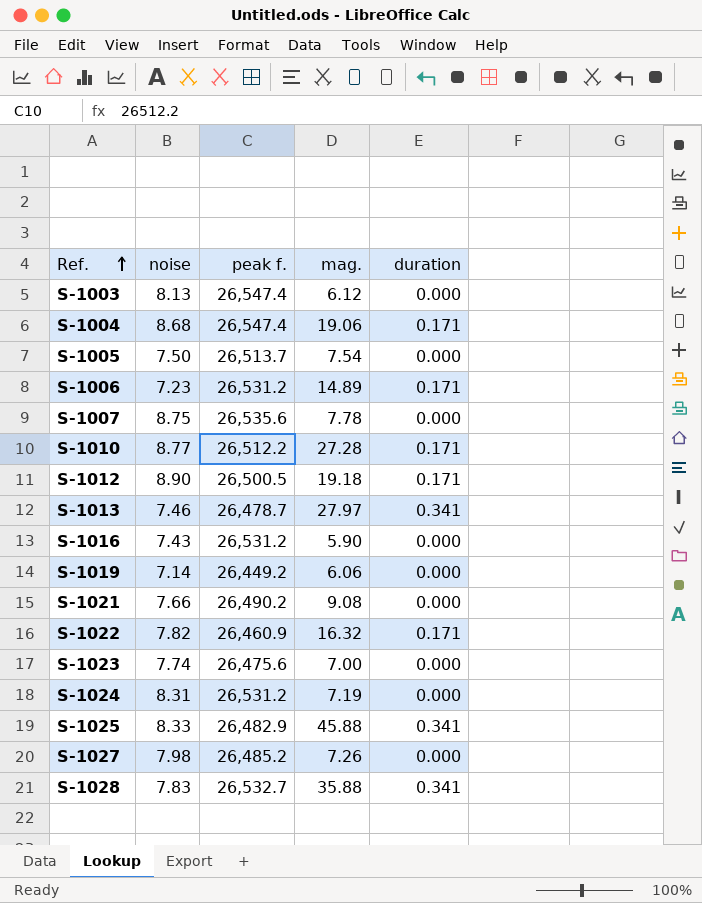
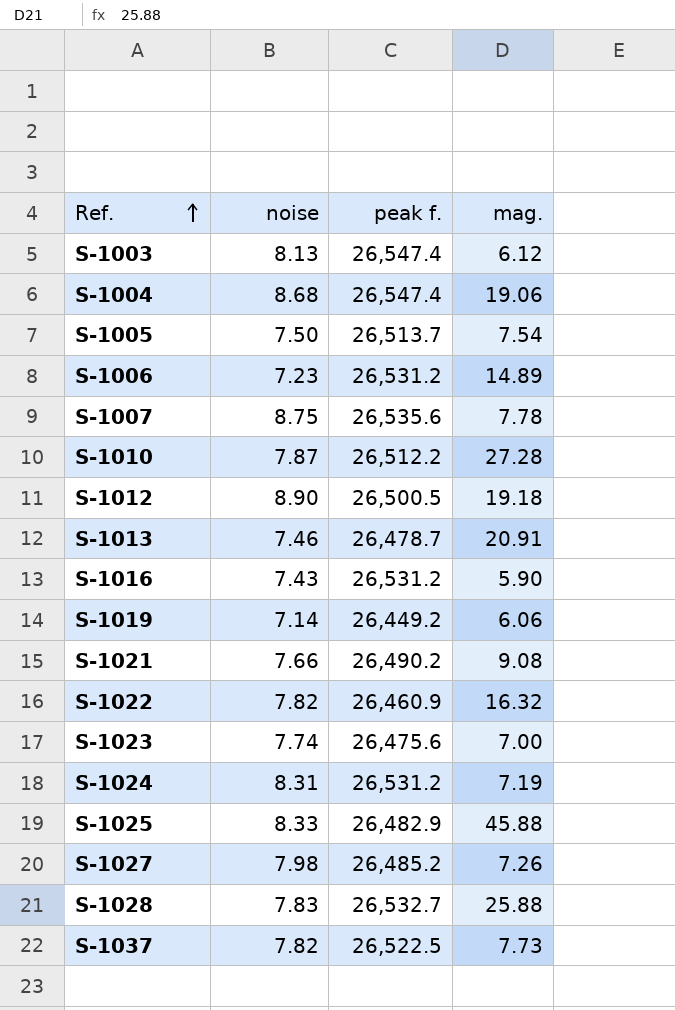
column duration | position: 5 -> none
S-1010 | noise: 8.77 -> 7.87
S-1013 | mag.: 27.97 -> 20.91
S-1028 | mag.: 35.88 -> 25.88
row S-1037: none -> 7.82 | 26,522.5 | 7.73

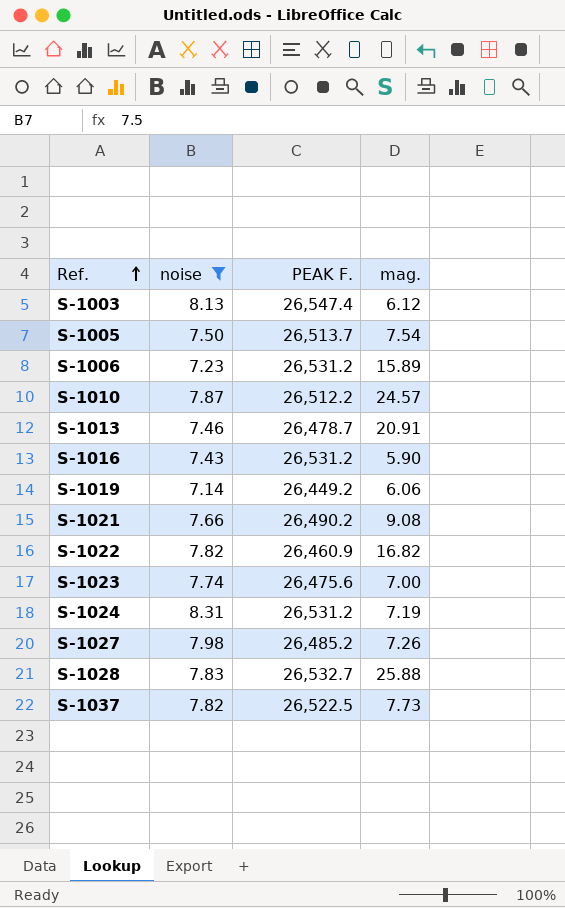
filter: none -> noise <= 8.31
column name: peak f. -> PEAK F.
S-1006 | mag.: 14.89 -> 15.89
S-1010 | mag.: 27.28 -> 24.57
S-1022 | mag.: 16.32 -> 16.82

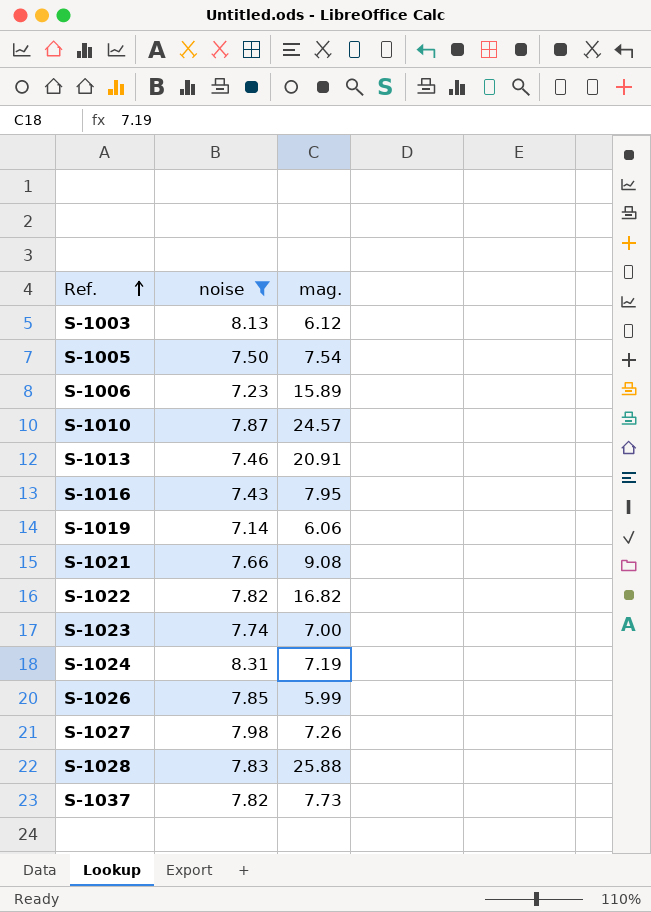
column PEAK F. | position: 3 -> none
S-1016 | mag.: 5.90 -> 7.95
row S-1026: none -> 7.85 | 5.99

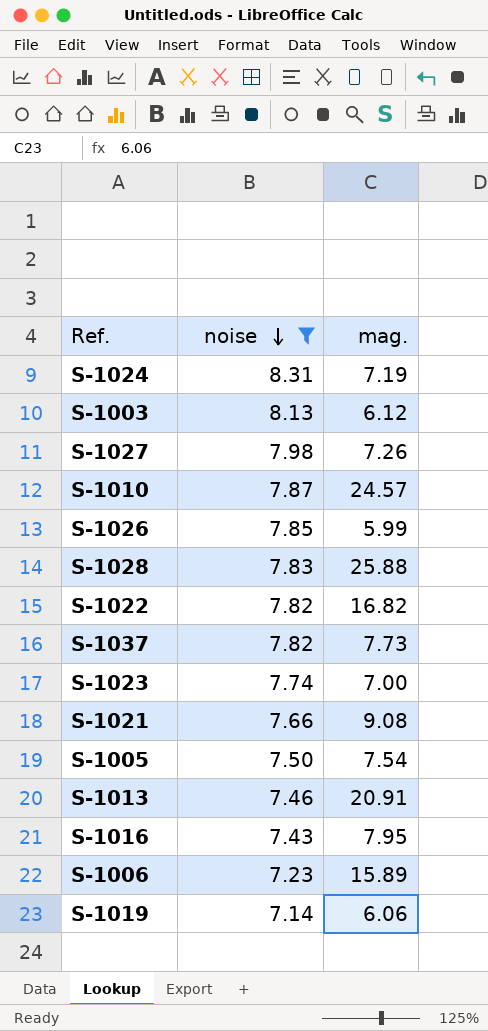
row order: Ref. ascending -> noise descending

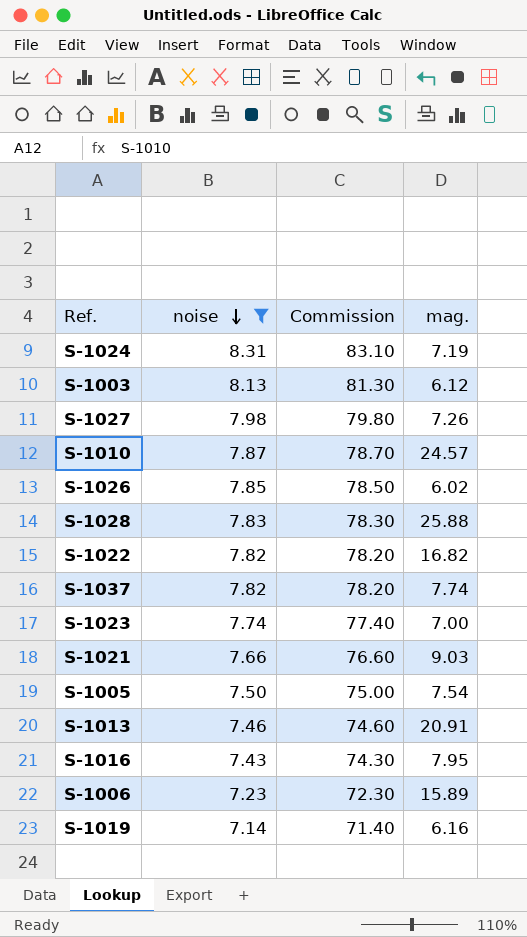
column Commission | formula: none -> [noise] * 10
S-1026 | mag.: 5.99 -> 6.02
S-1037 | mag.: 7.73 -> 7.74
S-1021 | mag.: 9.08 -> 9.03
S-1019 | mag.: 6.06 -> 6.16

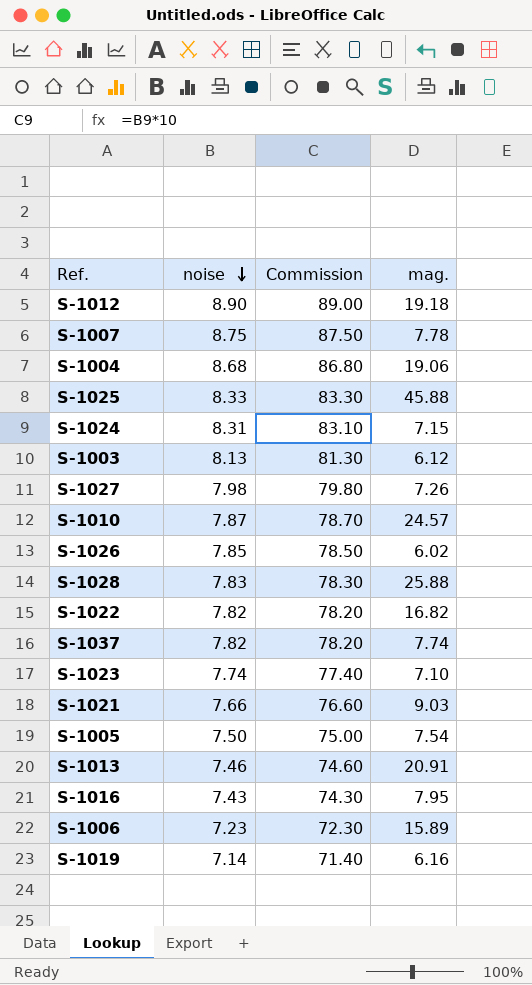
filter: noise <= 8.31 -> none
S-1024 | mag.: 7.19 -> 7.15
S-1023 | mag.: 7.00 -> 7.10

